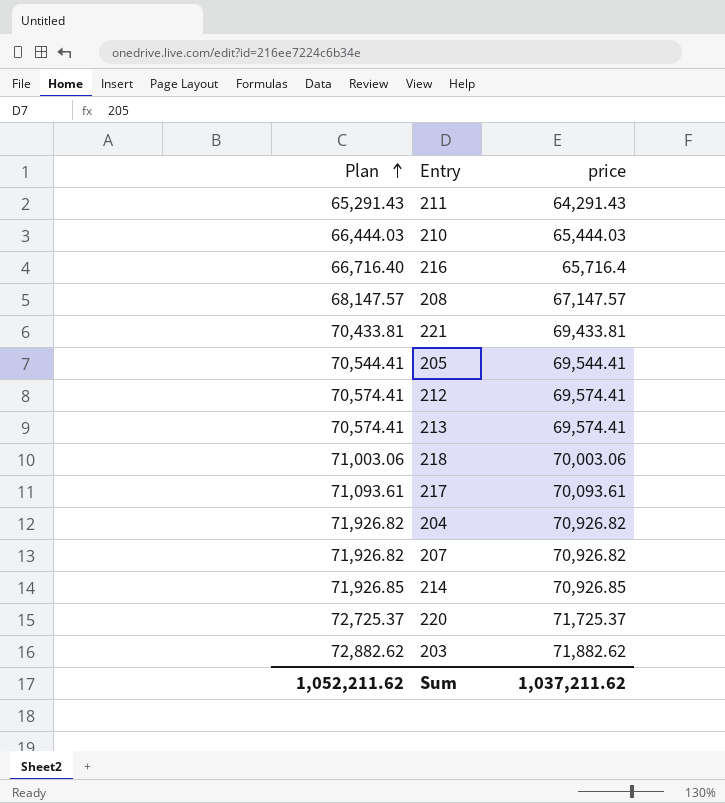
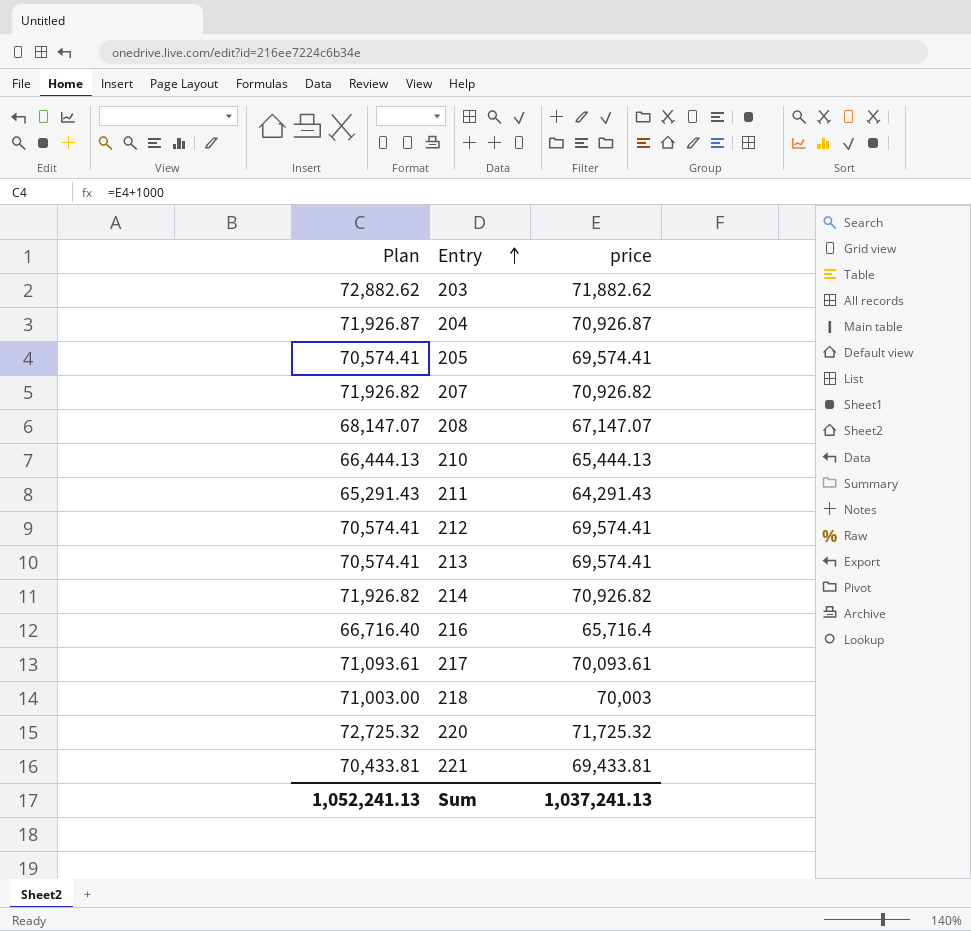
row order: Plan ascending -> Entry ascending
204 | Plan: 71,926.82 -> 71,926.87
204 | price: 70,926.82 -> 70,926.87
205 | Plan: 70,544.41 -> 70,574.41
205 | price: 69,544.41 -> 69,574.41
208 | Plan: 68,147.57 -> 68,147.07
208 | price: 67,147.57 -> 67,147.07
210 | Plan: 66,444.03 -> 66,444.13
210 | price: 65,444.03 -> 65,444.13
214 | Plan: 71,926.85 -> 71,926.82
214 | price: 70,926.85 -> 70,926.82
218 | Plan: 71,003.06 -> 71,003.00
218 | price: 70,003.06 -> 70,003
220 | Plan: 72,725.37 -> 72,725.32
220 | price: 71,725.37 -> 71,725.32
Sum | Plan: 1,052,211.62 -> 1,052,241.13
Sum | price: 1,037,211.62 -> 1,037,241.13

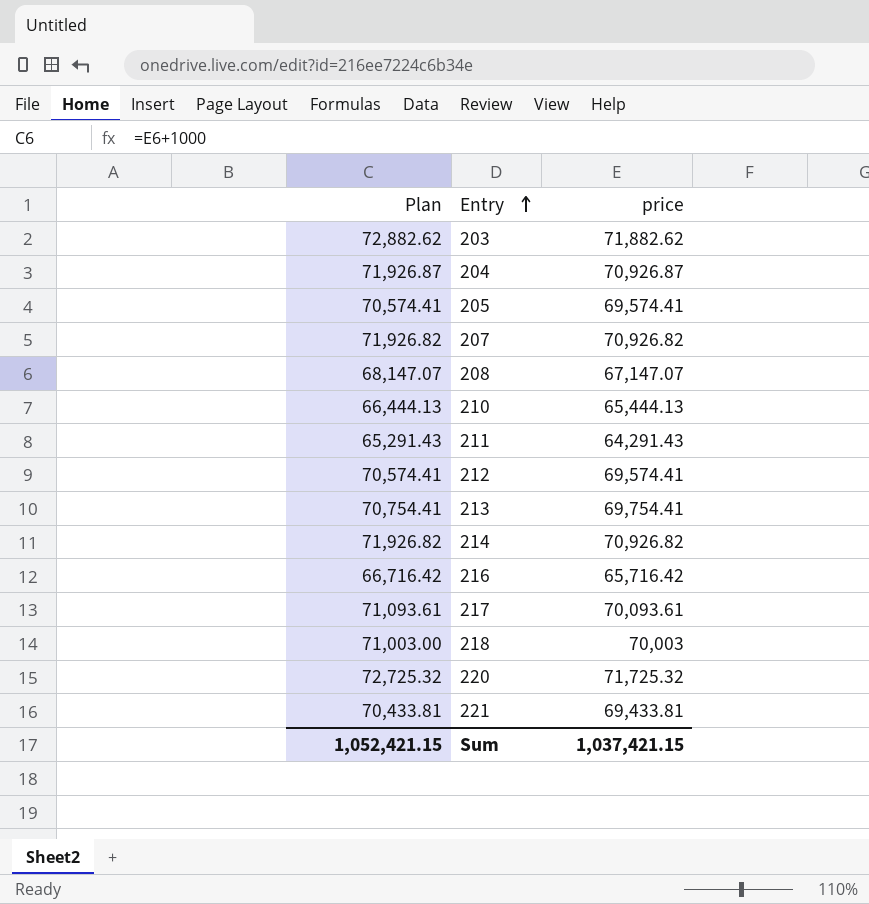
213 | Plan: 70,574.41 -> 70,754.41
213 | price: 69,574.41 -> 69,754.41
216 | Plan: 66,716.40 -> 66,716.42
216 | price: 65,716.4 -> 65,716.42
Sum | Plan: 1,052,241.13 -> 1,052,421.15
Sum | price: 1,037,241.13 -> 1,037,421.15

